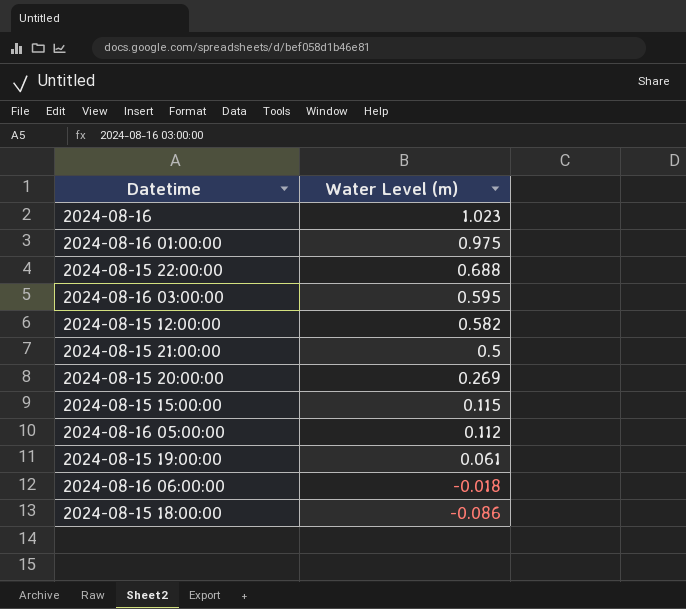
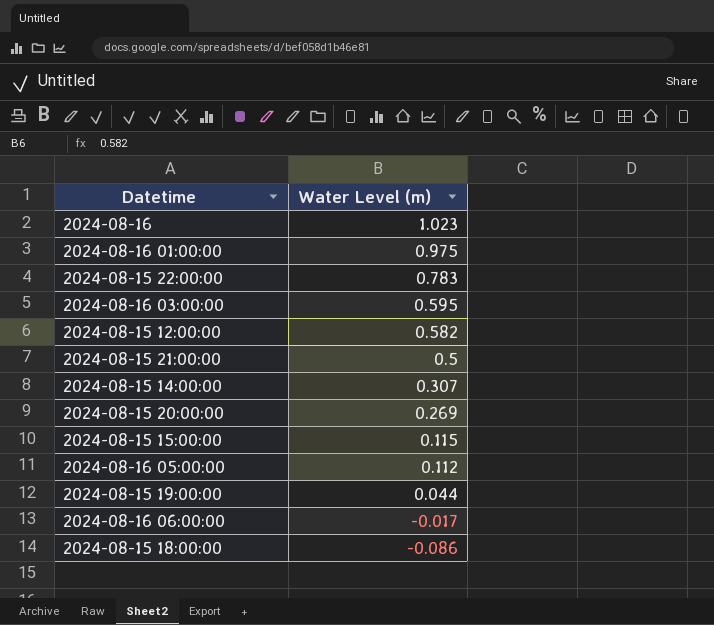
2024-08-15 22:00:00 | Water Level (m): 0.688 -> 0.783
row 2024-08-15 14:00:00: none -> 0.307
2024-08-15 19:00:00 | Water Level (m): 0.061 -> 0.044
2024-08-16 06:00:00 | Water Level (m): -0.018 -> -0.017

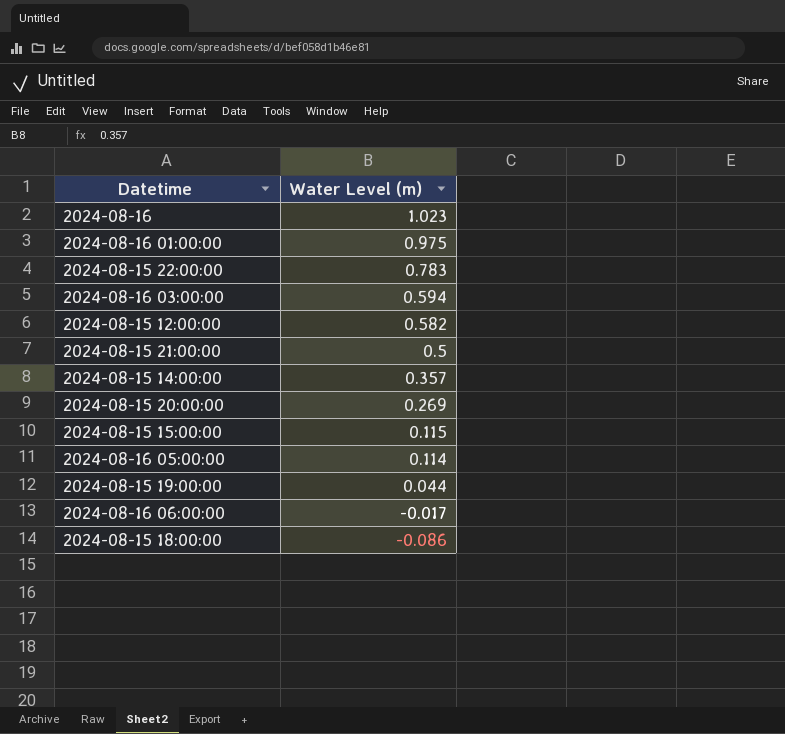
2024-08-16 03:00:00 | Water Level (m): 0.595 -> 0.594
2024-08-15 14:00:00 | Water Level (m): 0.307 -> 0.357
2024-08-16 05:00:00 | Water Level (m): 0.112 -> 0.114

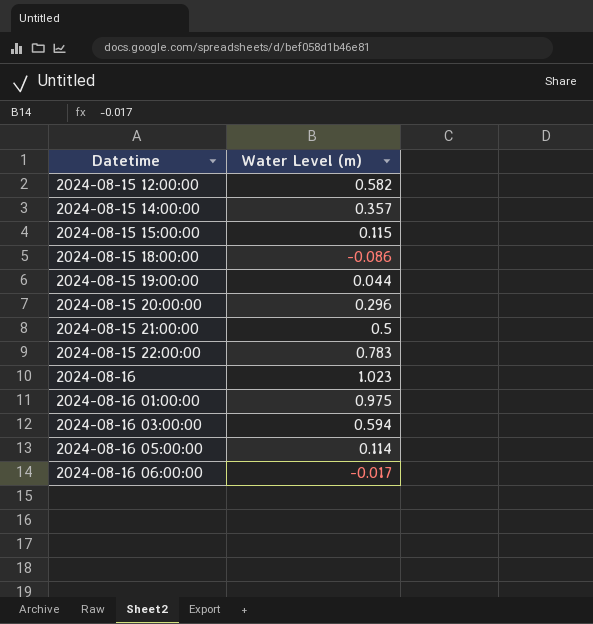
row order: Water Level (m) descending -> Datetime ascending
2024-08-15 20:00:00 | Water Level (m): 0.269 -> 0.296

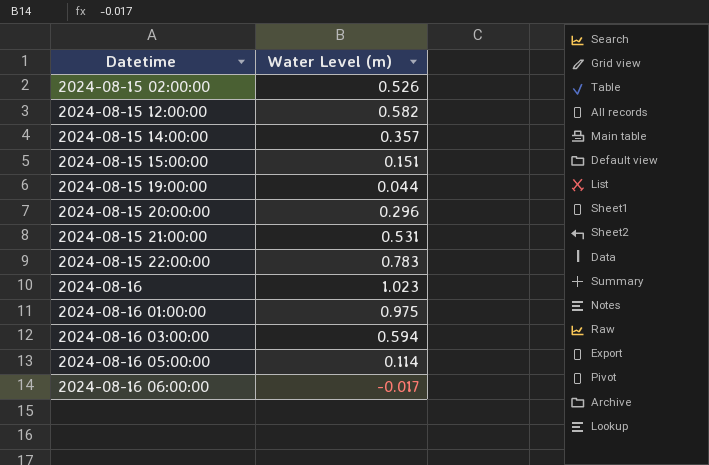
row 2024-08-15 18:00:00: -0.086 -> none
row 2024-08-15 02:00:00: none -> 0.526
2024-08-15 15:00:00 | Water Level (m): 0.115 -> 0.151
2024-08-15 21:00:00 | Water Level (m): 0.5 -> 0.531

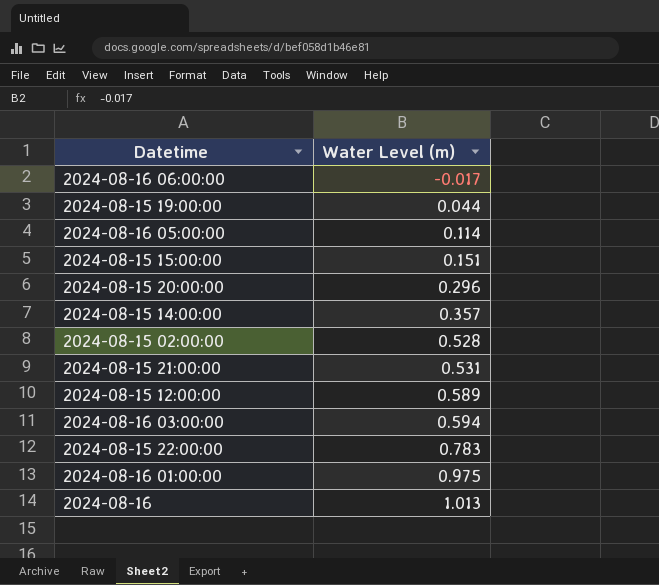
row order: Datetime ascending -> Water Level (m) ascending
2024-08-15 02:00:00 | Water Level (m): 0.526 -> 0.528
2024-08-15 12:00:00 | Water Level (m): 0.582 -> 0.589
2024-08-16 | Water Level (m): 1.023 -> 1.013

